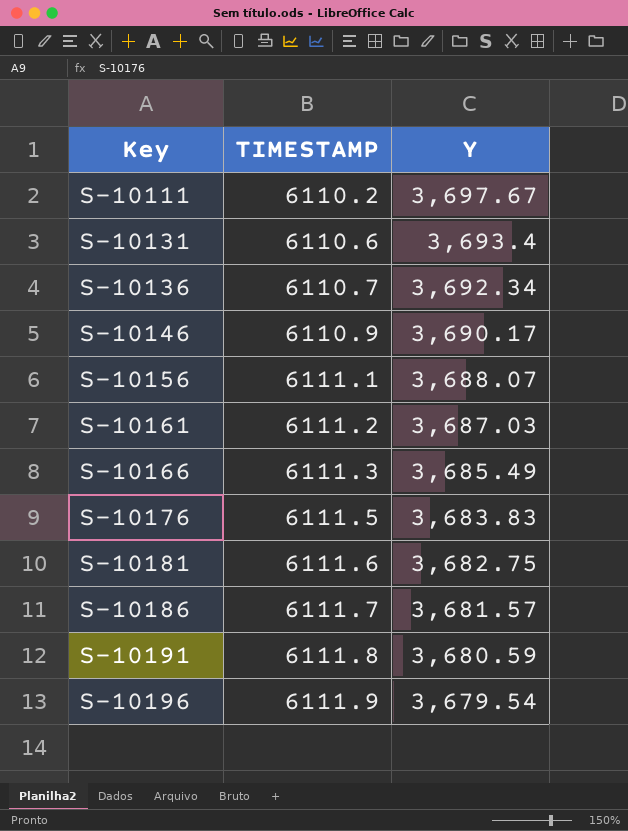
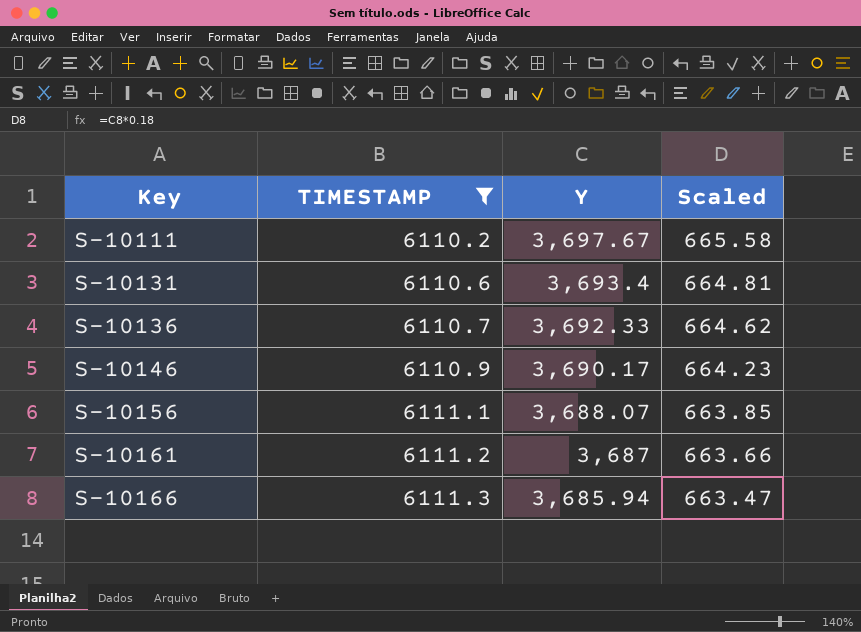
filter: none -> TIMESTAMP <= 6111.3
column Scaled | formula: none -> [Y] * 0.18
S-10136 | Y: 3,692.34 -> 3,692.33
S-10161 | Y: 3,687.03 -> 3,687
S-10166 | Y: 3,685.49 -> 3,685.94

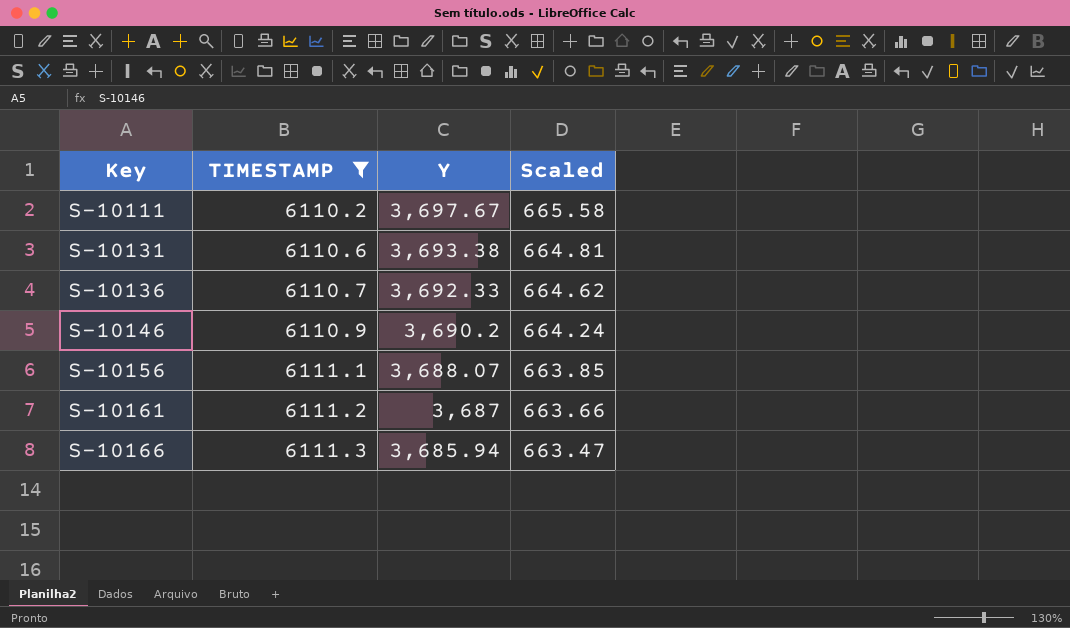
S-10131 | Y: 3,693.4 -> 3,693.38
S-10146 | Y: 3,690.17 -> 3,690.2
S-10146 | Scaled: 664.23 -> 664.24

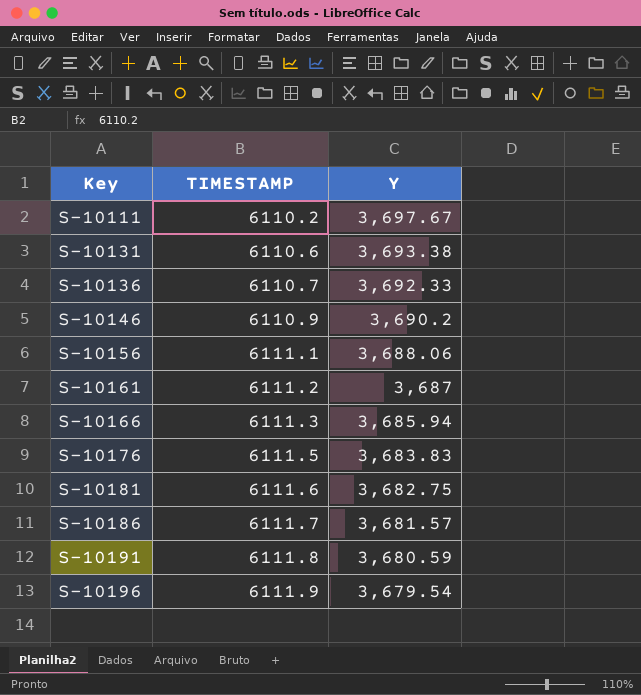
filter: TIMESTAMP <= 6111.3 -> none
column Scaled | formula: [Y] * 0.18 -> none
S-10156 | Y: 3,688.07 -> 3,688.06

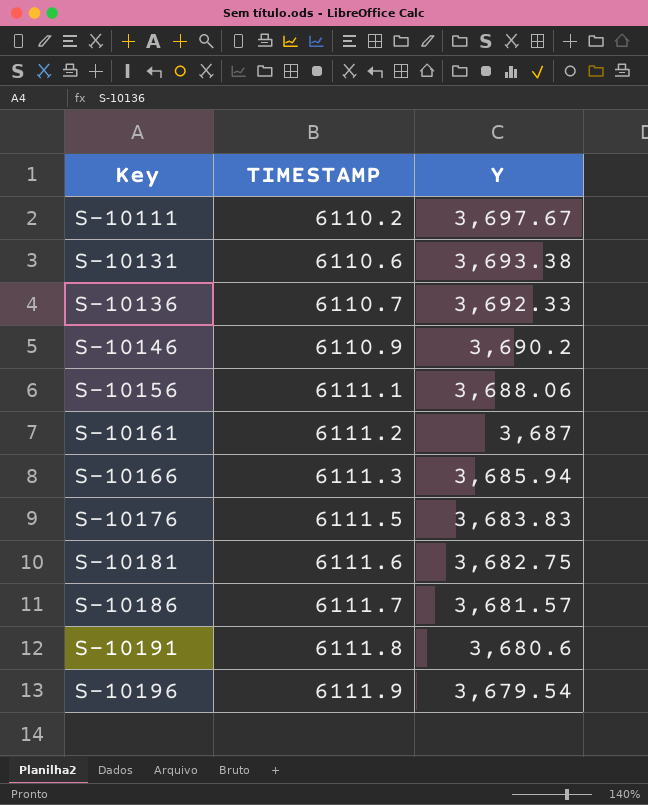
S-10191 | Y: 3,680.59 -> 3,680.6

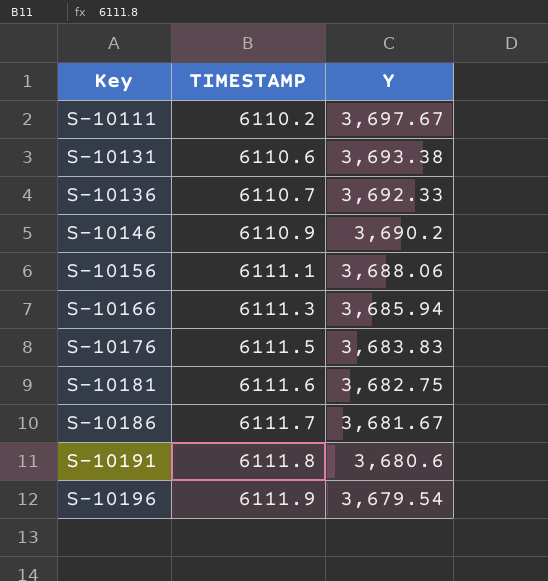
row S-10161: 6111.2 | 3,687 -> none
S-10186 | Y: 3,681.57 -> 3,681.67

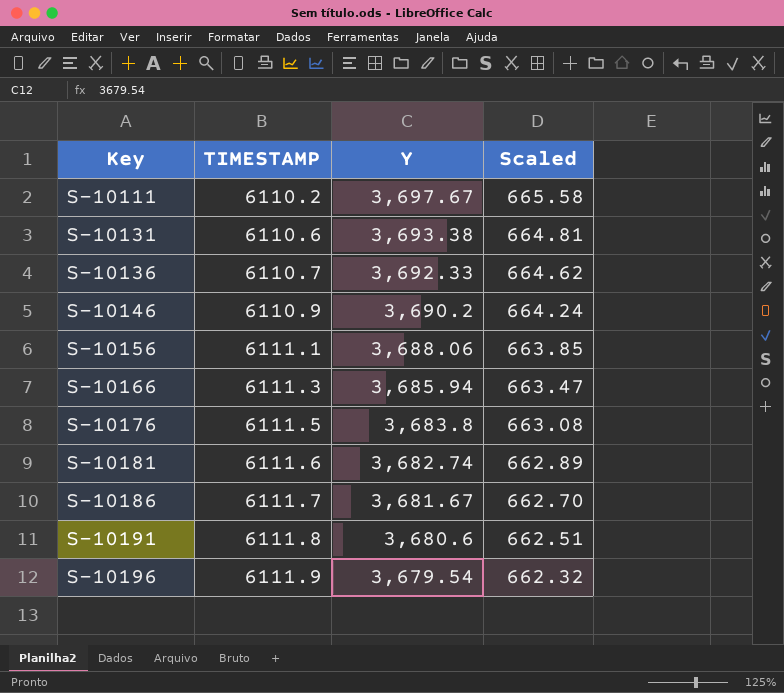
column Scaled | formula: none -> [Y] * 0.18
S-10176 | Y: 3,683.83 -> 3,683.8
S-10181 | Y: 3,682.75 -> 3,682.74

